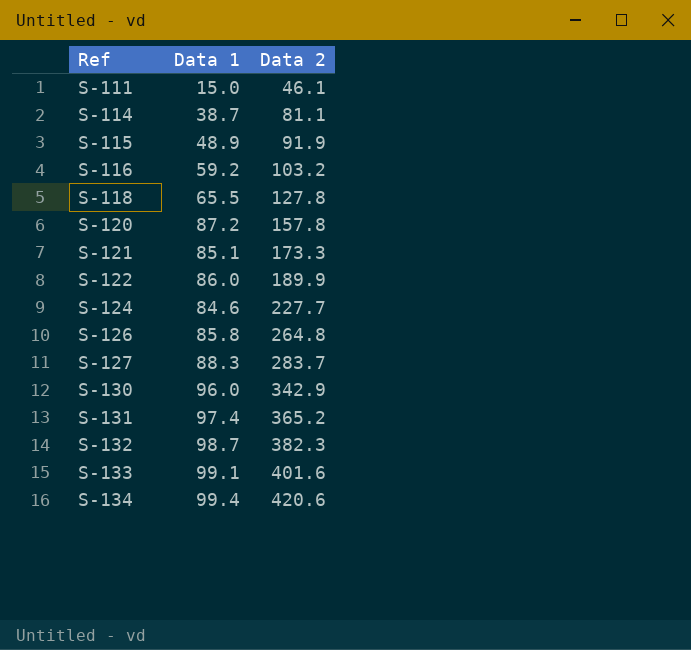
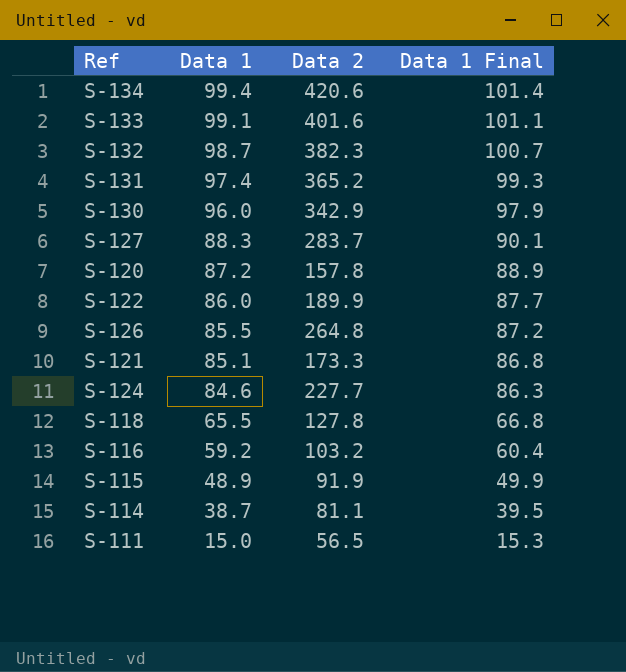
row order: Ref ascending -> Data 1 descending
column Data 1 Final | formula: none -> [Data 1] * 1.02
S-126 | Data 1: 85.8 -> 85.5
S-111 | Data 2: 46.1 -> 56.5

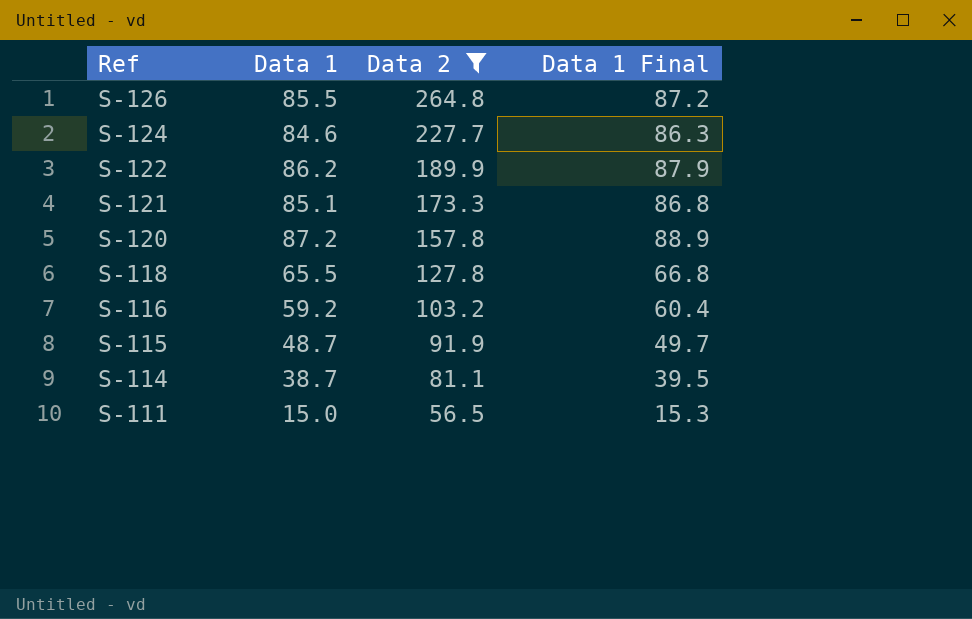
filter: none -> Data 2 <= 264.8
row order: Data 1 descending -> Ref descending
S-122 | Data 1: 86.0 -> 86.2
S-122 | Data 1 Final: 87.7 -> 87.9
S-115 | Data 1: 48.9 -> 48.7
S-115 | Data 1 Final: 49.9 -> 49.7

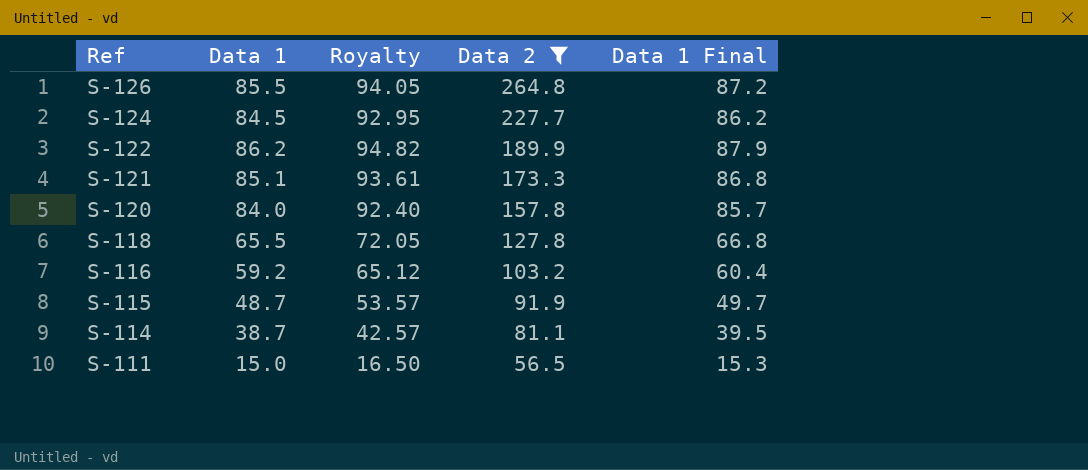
column Royalty | formula: none -> [Data 1] * 1.1
S-124 | Data 1: 84.6 -> 84.5
S-124 | Data 1 Final: 86.3 -> 86.2
S-120 | Data 1: 87.2 -> 84.0
S-120 | Data 1 Final: 88.9 -> 85.7

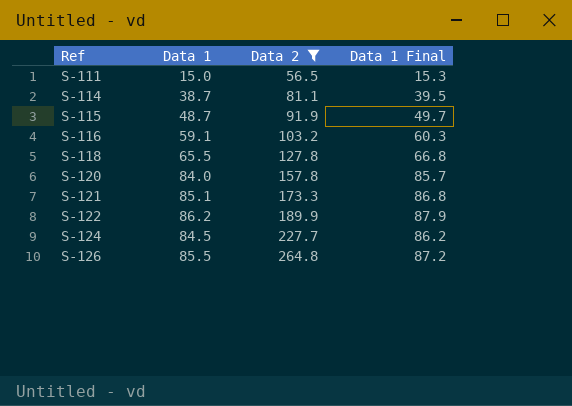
row order: Ref descending -> Ref ascending
column Royalty | formula: [Data 1] * 1.1 -> none
S-116 | Data 1: 59.2 -> 59.1
S-116 | Data 1 Final: 60.4 -> 60.3

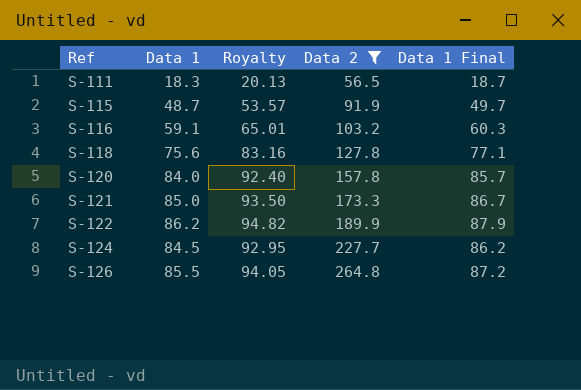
column Royalty | formula: none -> [Data 1] * 1.1
row S-114: 38.7 | 81.1 | 39.5 -> none
S-111 | Data 1: 15.0 -> 18.3
S-111 | Data 1 Final: 15.3 -> 18.7
S-118 | Data 1: 65.5 -> 75.6
S-118 | Data 1 Final: 66.8 -> 77.1
S-121 | Data 1: 85.1 -> 85.0
S-121 | Data 1 Final: 86.8 -> 86.7

